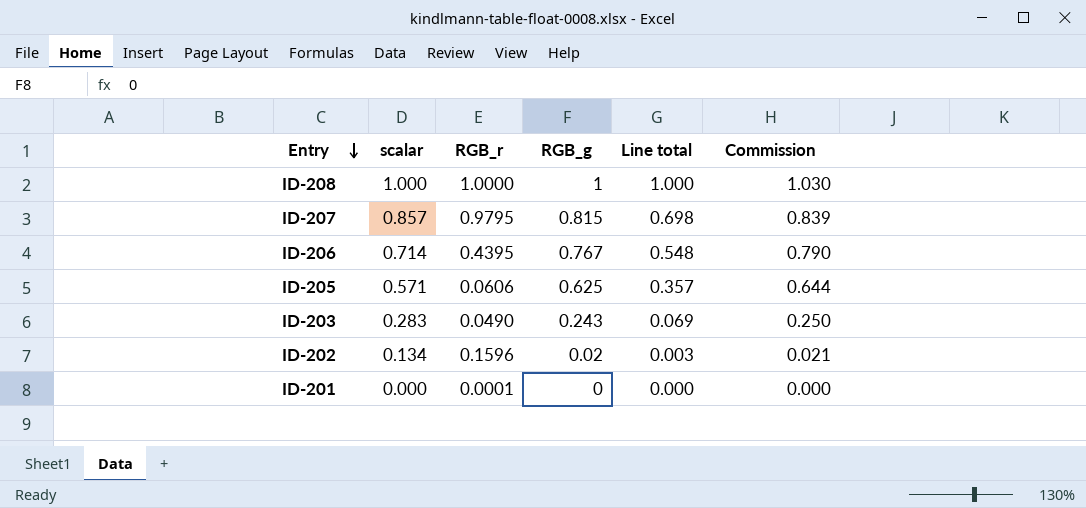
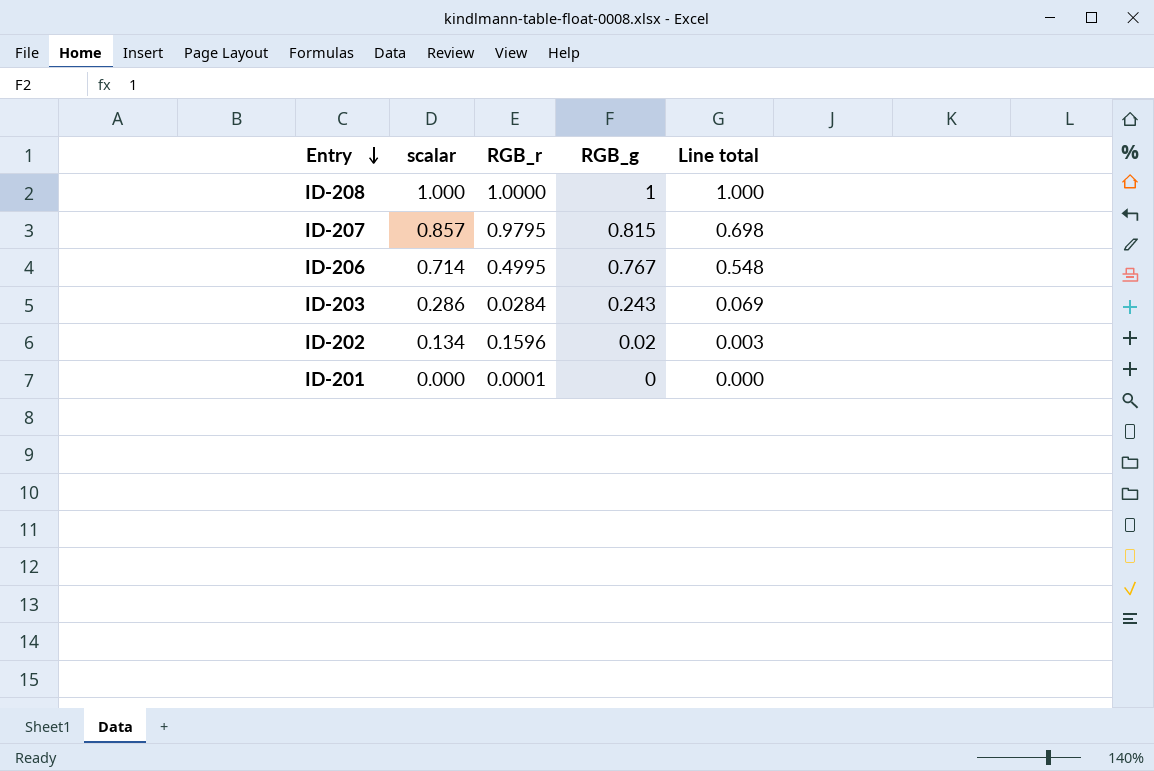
column Commission | formula: [RGB_g] * 1.03 -> none
row ID-205: 0.571 | 0.0606 | 0.625 | 0.357 | 0.644 -> none
ID-206 | RGB_r: 0.4395 -> 0.4995
ID-203 | scalar: 0.283 -> 0.286
ID-203 | RGB_r: 0.0490 -> 0.0284

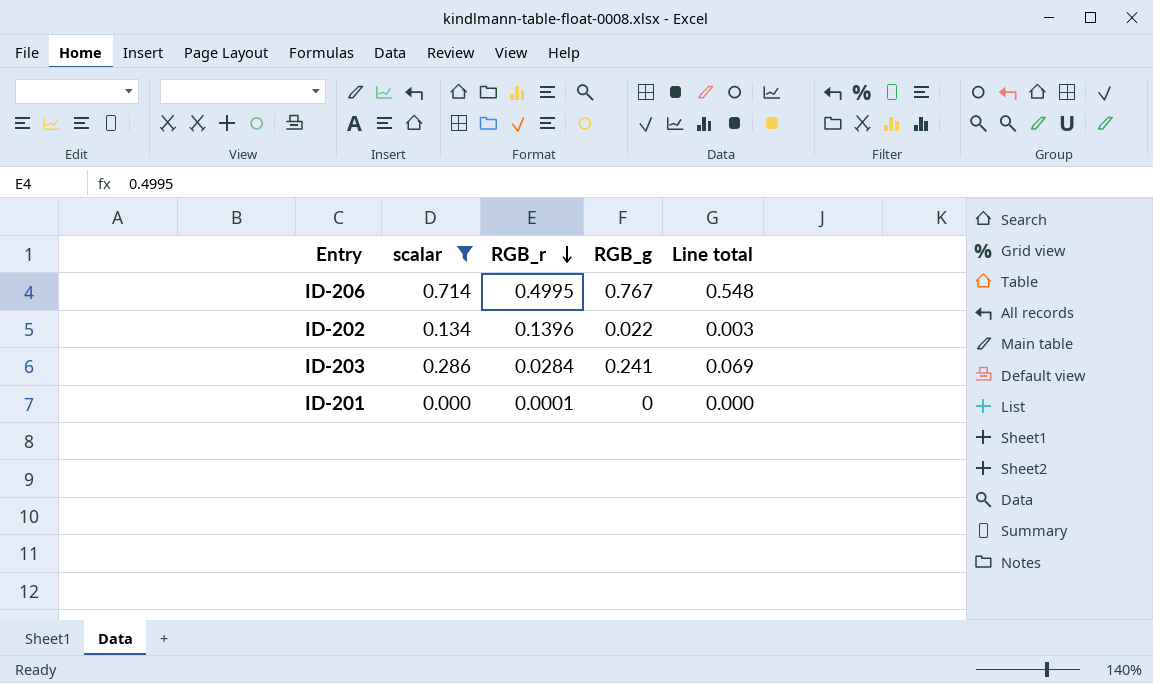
filter: none -> scalar <= 0.714
row order: Entry descending -> RGB_r descending
ID-202 | RGB_r: 0.1596 -> 0.1396
ID-202 | RGB_g: 0.02 -> 0.022
ID-203 | RGB_g: 0.243 -> 0.241

